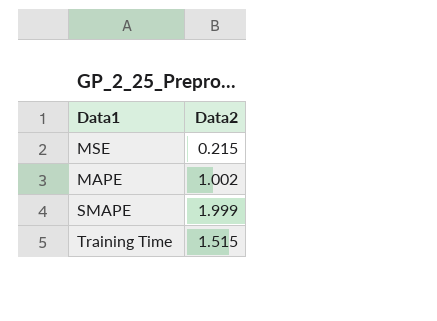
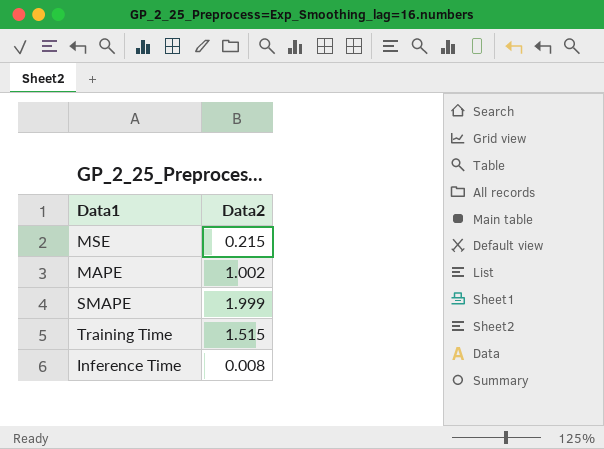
row Inference Time: none -> 0.008

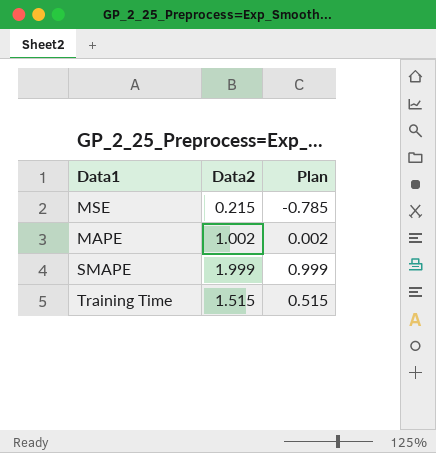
column Plan | formula: none -> [Data2] - 1
row Inference Time: 0.008 -> none

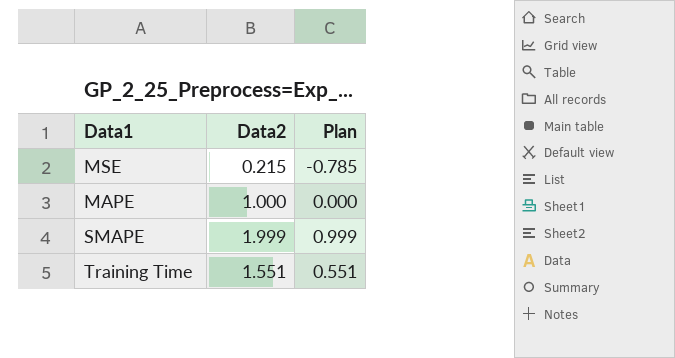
MAPE | Data2: 1.002 -> 1.000
MAPE | Plan: 0.002 -> 0.000
Training Time | Data2: 1.515 -> 1.551
Training Time | Plan: 0.515 -> 0.551

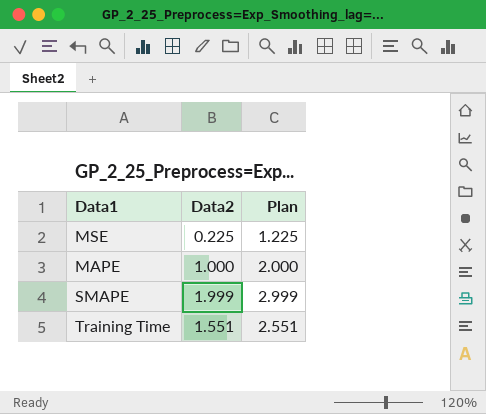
column Plan | formula: [Data2] - 1 -> [Data2] + 1
MSE | Data2: 0.215 -> 0.225

